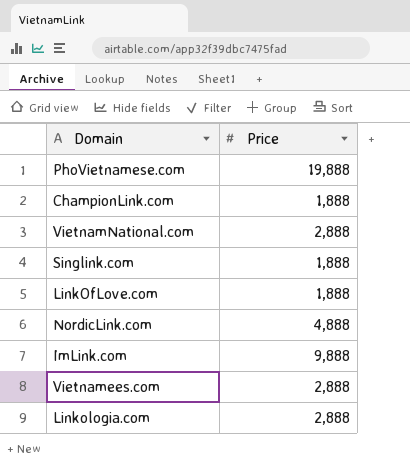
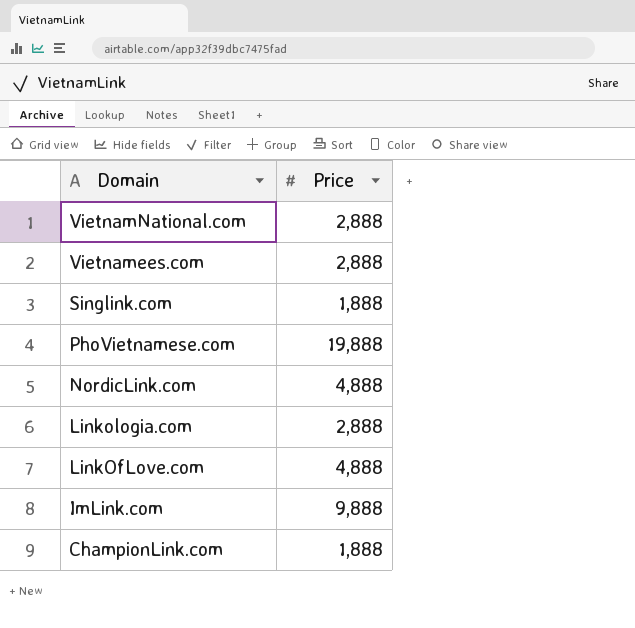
row order: none -> Domain descending
LinkOfLove.com | Price: 1,888 -> 4,888

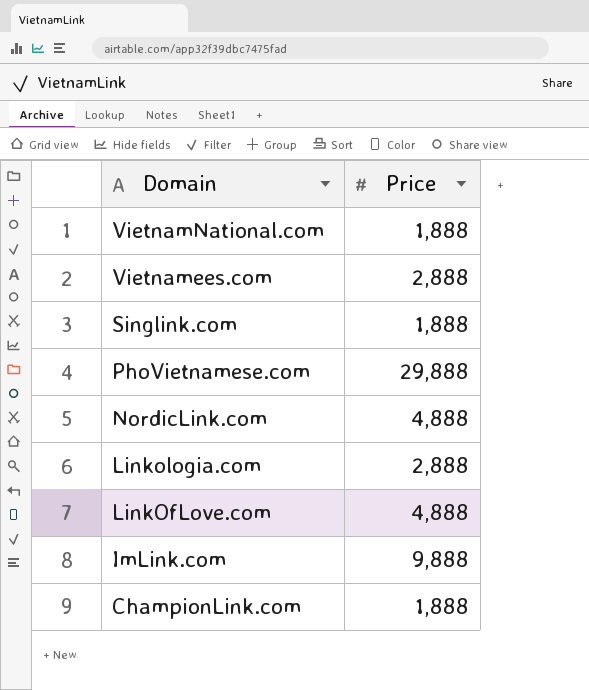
VietnamNational.com | Price: 2,888 -> 1,888
PhoVietnamese.com | Price: 19,888 -> 29,888

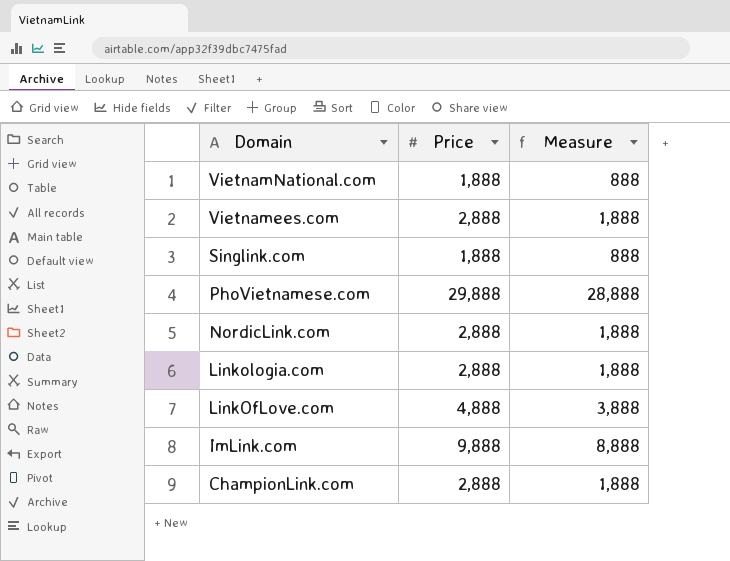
column Measure | formula: none -> [Price] - 1000
NordicLink.com | Price: 4,888 -> 2,888
ChampionLink.com | Price: 1,888 -> 2,888

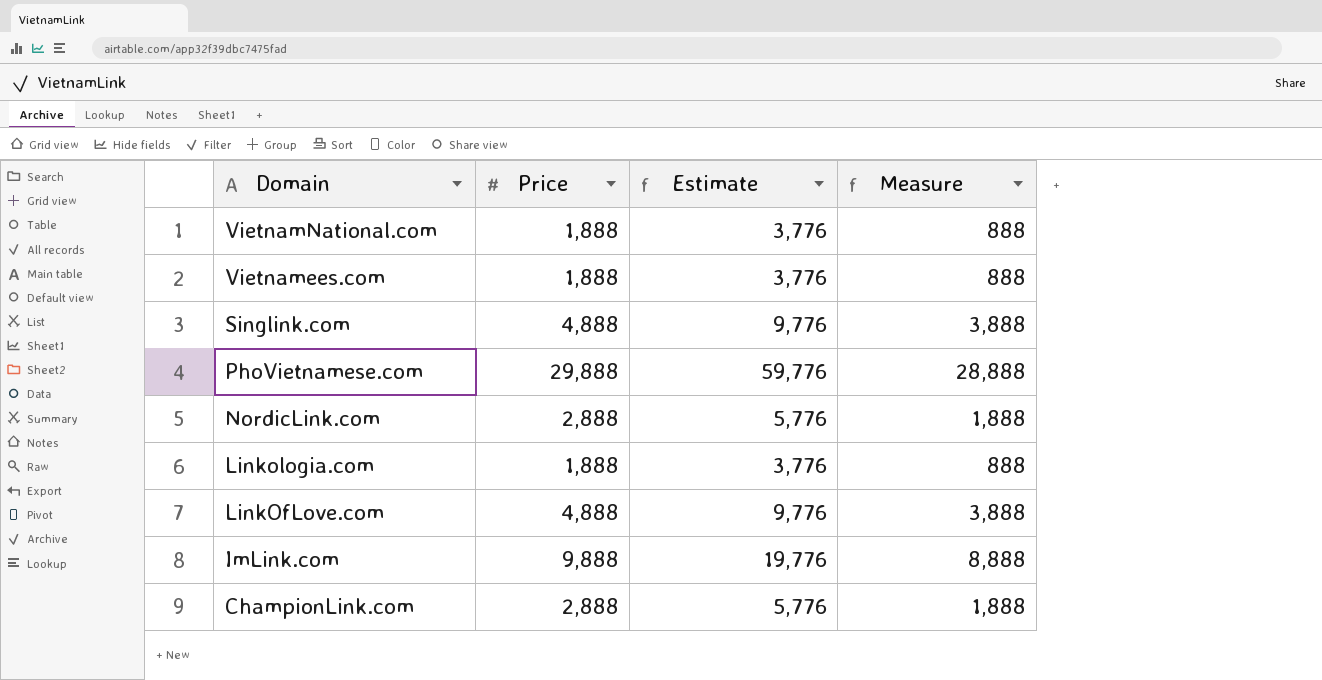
column Estimate | formula: none -> [Price] * 2
Vietnamees.com | Price: 2,888 -> 1,888
Vietnamees.com | Measure: 1,888 -> 888
Singlink.com | Price: 1,888 -> 4,888
Singlink.com | Measure: 888 -> 3,888
Linkologia.com | Price: 2,888 -> 1,888
Linkologia.com | Measure: 1,888 -> 888

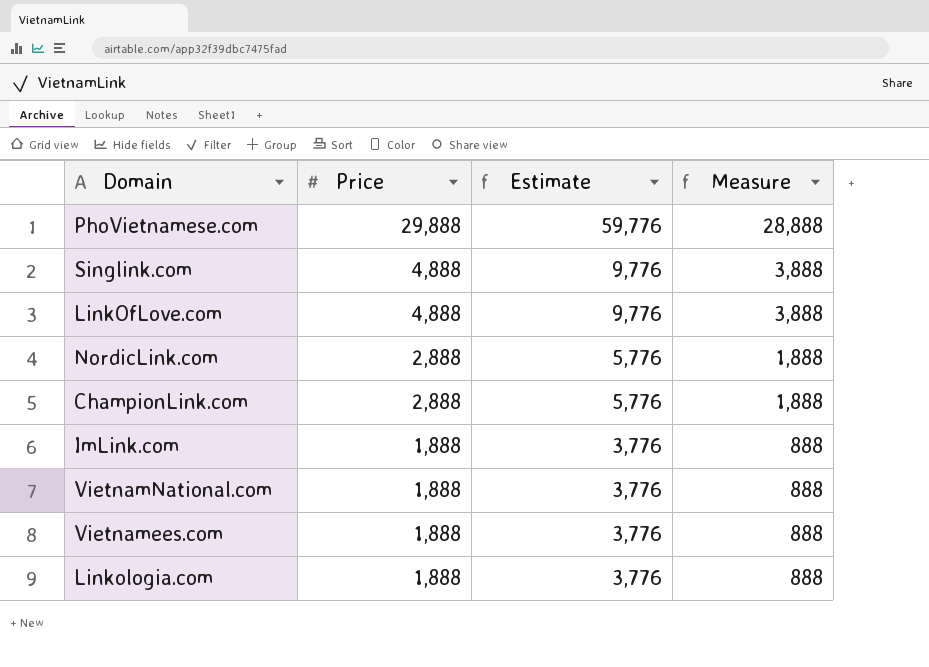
row order: Domain descending -> Price descending
ImLink.com | Price: 9,888 -> 1,888
ImLink.com | Estimate: 19,776 -> 3,776
ImLink.com | Measure: 8,888 -> 888

